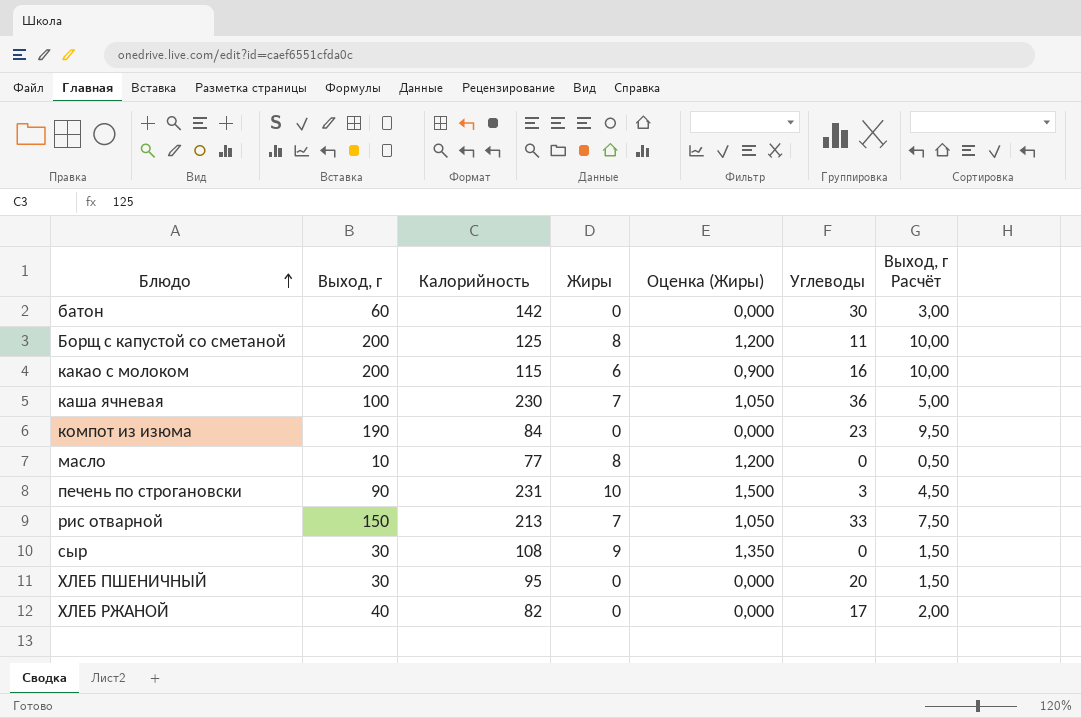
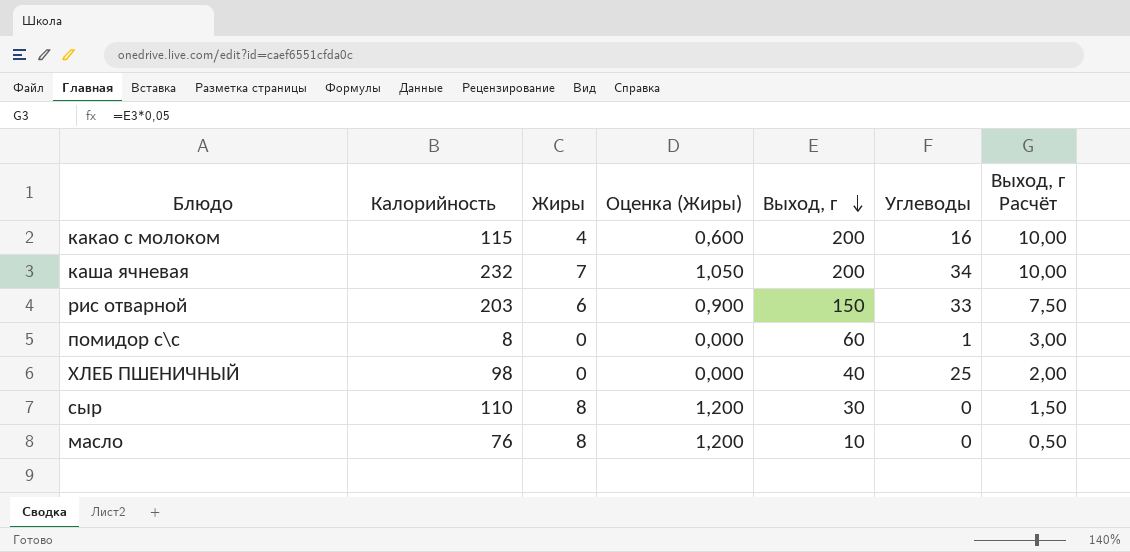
row order: Блюдо ascending -> Выход, г descending
column Выход, г | position: 2 -> 5
row батон: 60 | 142 | 0 | 0,000 | 30 | 3,00 -> none
row Борщ с капустой со сметаной: 200 | 125 | 8 | 1,200 | 11 | 10,00 -> none
row компот из изюма: 190 | 84 | 0 | 0,000 | 23 | 9,50 -> none
row печень по строгановски: 90 | 231 | 10 | 1,500 | 3 | 4,50 -> none
row ХЛЕБ РЖАНОЙ: 40 | 82 | 0 | 0,000 | 17 | 2,00 -> none
какао с молоком | Жиры: 6 -> 4
какао с молоком | Оценка (Жиры): 0,900 -> 0,600
каша ячневая | Калорийность: 230 -> 232
каша ячневая | Выход, г: 100 -> 200
каша ячневая | Углеводы: 36 -> 34
каша ячневая | Выход, г Расчёт: 5,00 -> 10,00
рис отварной | Калорийность: 213 -> 203
рис отварной | Жиры: 7 -> 6
рис отварной | Оценка (Жиры): 1,050 -> 0,900
row помидор с\с: none -> 8 | 0 | 0,000 | 60 | 1 | 3,00
ХЛЕБ ПШЕНИЧНЫЙ | Калорийность: 95 -> 98
ХЛЕБ ПШЕНИЧНЫЙ | Выход, г: 30 -> 40
ХЛЕБ ПШЕНИЧНЫЙ | Углеводы: 20 -> 25
ХЛЕБ ПШЕНИЧНЫЙ | Выход, г Расчёт: 1,50 -> 2,00
сыр | Калорийность: 108 -> 110
сыр | Жиры: 9 -> 8
сыр | Оценка (Жиры): 1,350 -> 1,200
масло | Калорийность: 77 -> 76

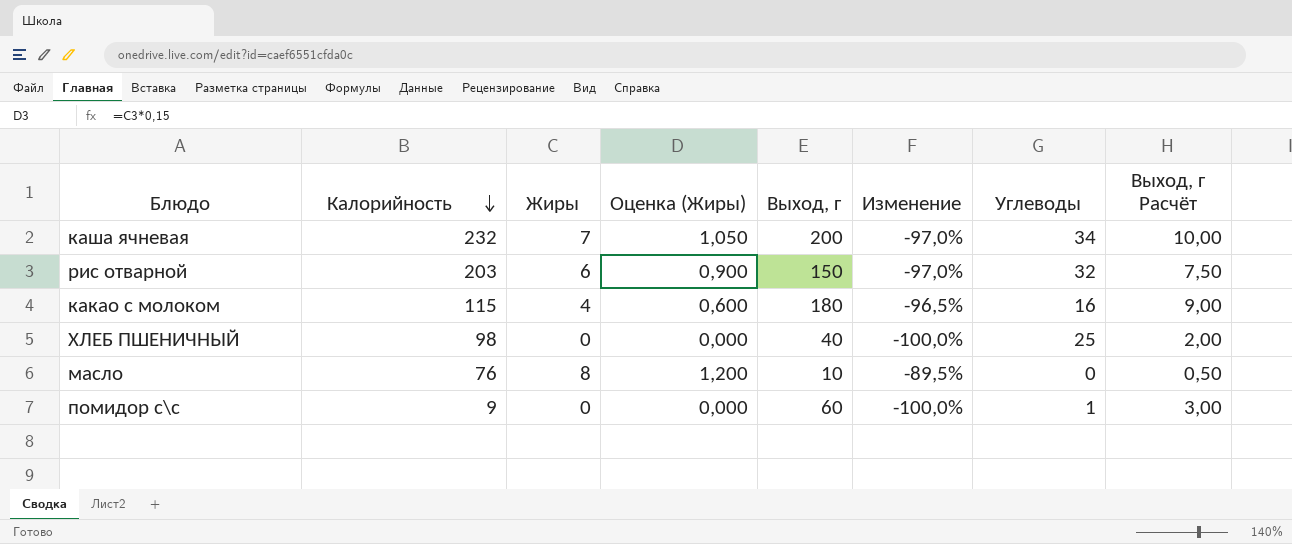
row order: Выход, г descending -> Калорийность descending
column Изменение | formula: none -> ([Жиры] - [Калорийность]) / [Калорийность]
row сыр: 110 | 8 | 1,200 | 30 | 0 | 1,50 -> none
рис отварной | Углеводы: 33 -> 32
какао с молоком | Выход, г: 200 -> 180
какао с молоком | Выход, г Расчёт: 10,00 -> 9,00
помидор с\с | Калорийность: 8 -> 9

